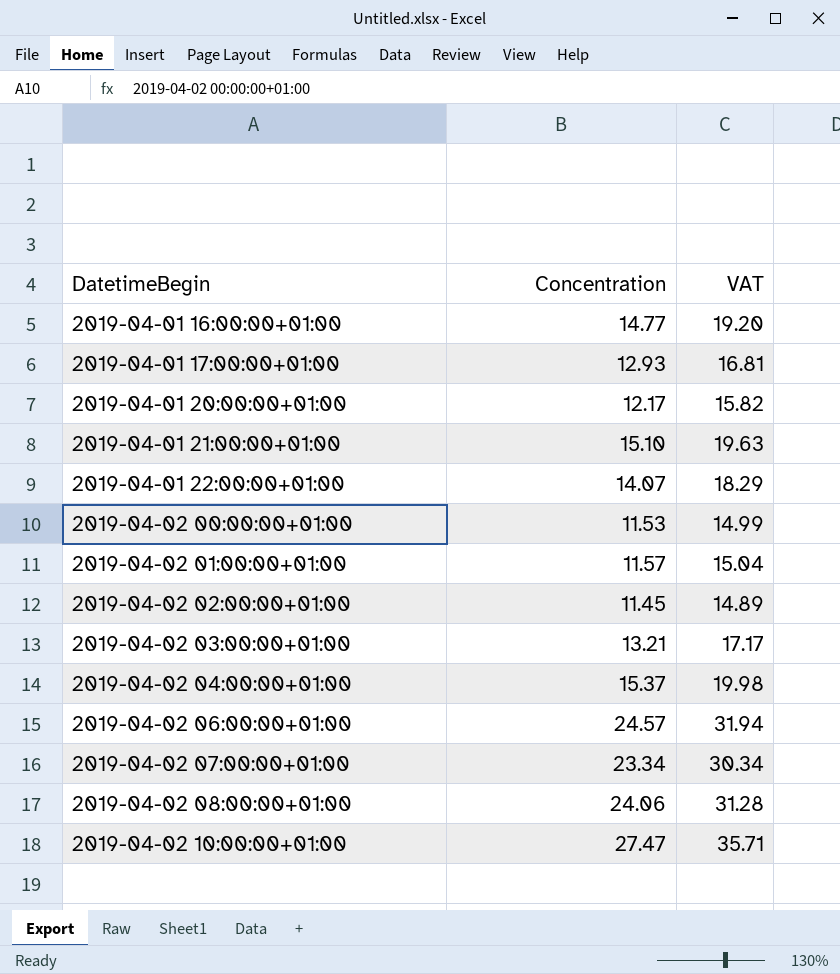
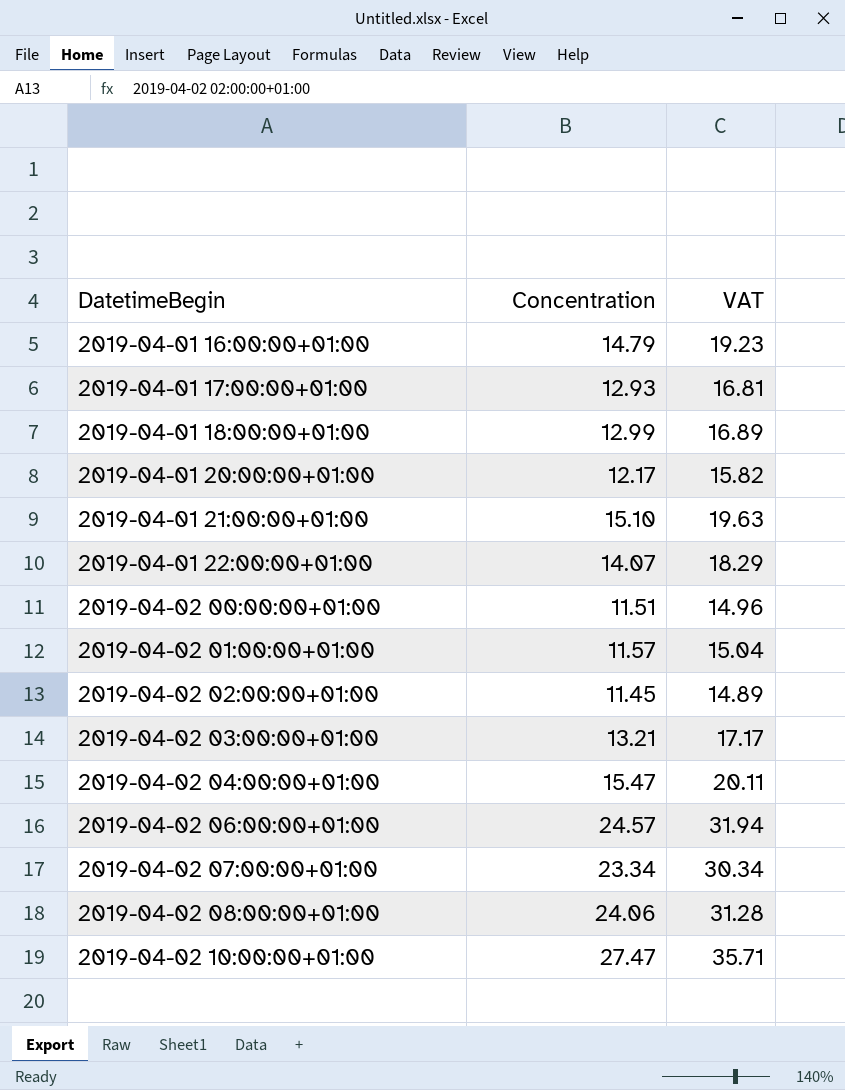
2019-04-01 16:00:00+01:00 | Concentration: 14.77 -> 14.79
2019-04-01 16:00:00+01:00 | VAT: 19.20 -> 19.23
row 2019-04-01 18:00:00+01:00: none -> 12.99 | 16.89
2019-04-02 00:00:00+01:00 | Concentration: 11.53 -> 11.51
2019-04-02 00:00:00+01:00 | VAT: 14.99 -> 14.96
2019-04-02 04:00:00+01:00 | Concentration: 15.37 -> 15.47
2019-04-02 04:00:00+01:00 | VAT: 19.98 -> 20.11

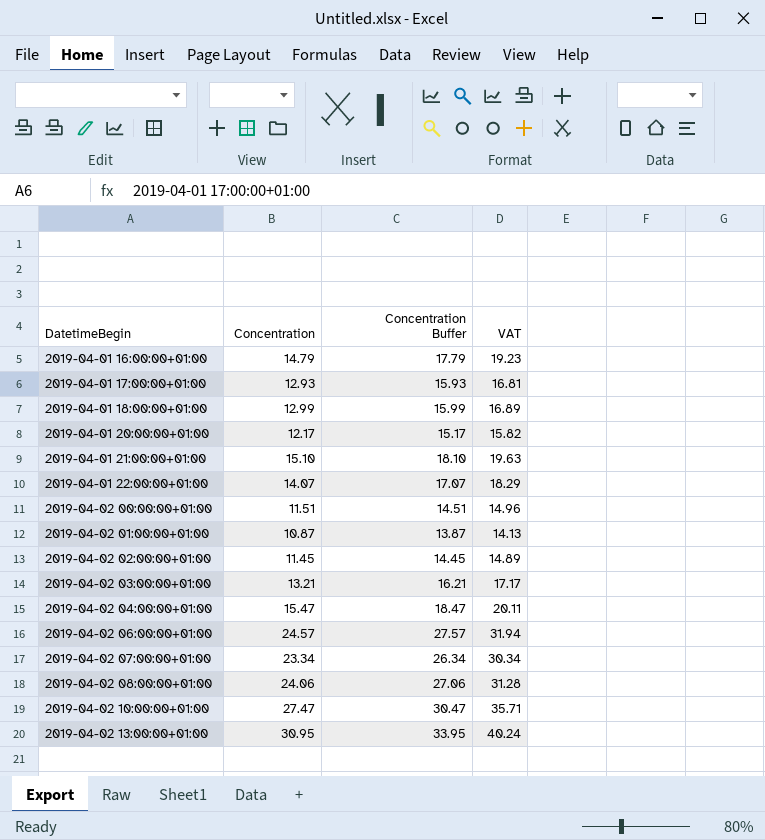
column Concentration Buffer | formula: none -> [Concentration] + 3
2019-04-02 01:00:00+01:00 | Concentration: 11.57 -> 10.87
2019-04-02 01:00:00+01:00 | VAT: 15.04 -> 14.13
row 2019-04-02 13:00:00+01:00: none -> 30.95 | 33.95 | 40.24

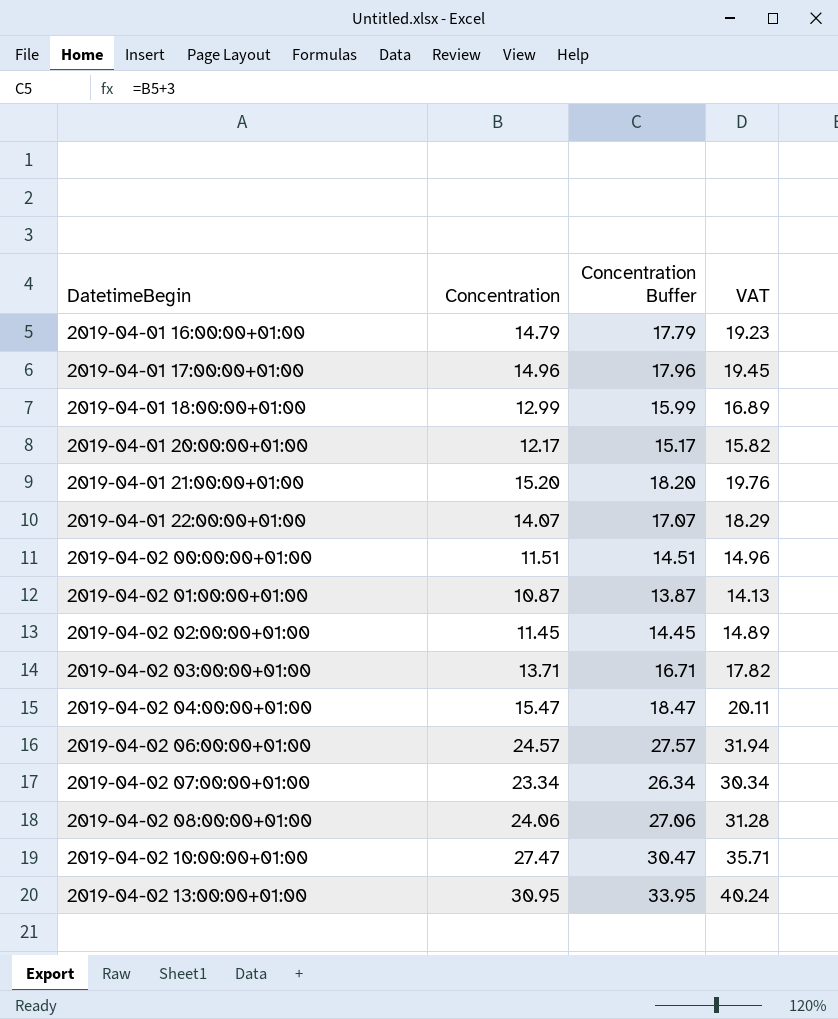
2019-04-01 17:00:00+01:00 | Concentration: 12.93 -> 14.96
2019-04-01 17:00:00+01:00 | Concentration Buffer: 15.93 -> 17.96
2019-04-01 17:00:00+01:00 | VAT: 16.81 -> 19.45
2019-04-01 21:00:00+01:00 | Concentration: 15.10 -> 15.20
2019-04-01 21:00:00+01:00 | Concentration Buffer: 18.10 -> 18.20
2019-04-01 21:00:00+01:00 | VAT: 19.63 -> 19.76
2019-04-02 03:00:00+01:00 | Concentration: 13.21 -> 13.71
2019-04-02 03:00:00+01:00 | Concentration Buffer: 16.21 -> 16.71
2019-04-02 03:00:00+01:00 | VAT: 17.17 -> 17.82

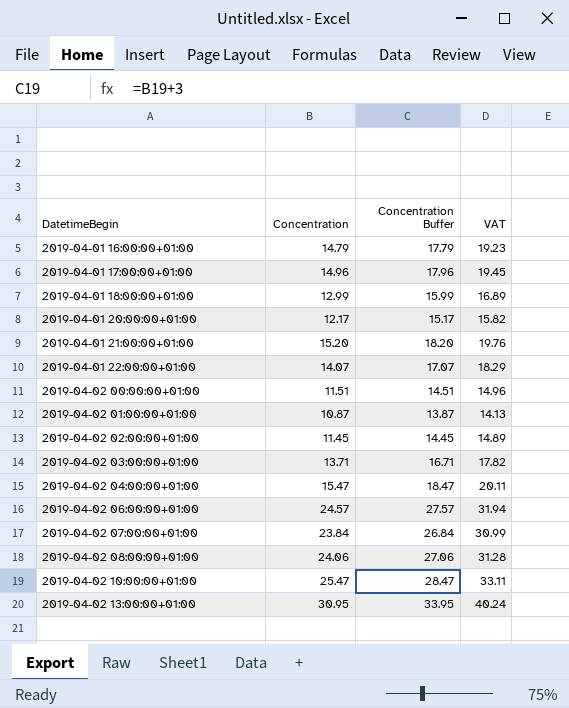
2019-04-02 07:00:00+01:00 | Concentration: 23.34 -> 23.84
2019-04-02 07:00:00+01:00 | Concentration Buffer: 26.34 -> 26.84
2019-04-02 07:00:00+01:00 | VAT: 30.34 -> 30.99
2019-04-02 10:00:00+01:00 | Concentration: 27.47 -> 25.47
2019-04-02 10:00:00+01:00 | Concentration Buffer: 30.47 -> 28.47
2019-04-02 10:00:00+01:00 | VAT: 35.71 -> 33.11

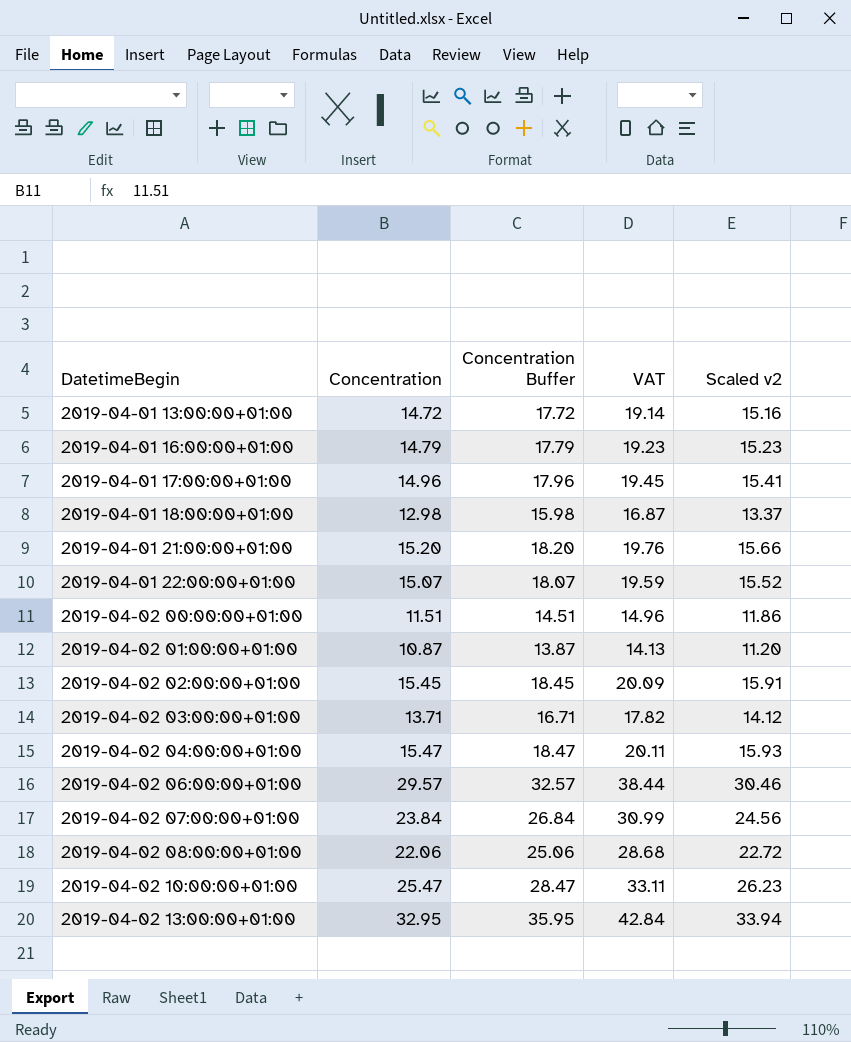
column Scaled v2 | formula: none -> [Concentration] * 1.03
row 2019-04-01 20:00:00+01:00: 12.17 | 15.17 | 15.82 -> none
row 2019-04-01 13:00:00+01:00: none -> 14.72 | 17.72 | 19.14 | 15.16
2019-04-01 18:00:00+01:00 | Concentration: 12.99 -> 12.98
2019-04-01 18:00:00+01:00 | Concentration Buffer: 15.99 -> 15.98
2019-04-01 18:00:00+01:00 | VAT: 16.89 -> 16.87
2019-04-01 22:00:00+01:00 | Concentration: 14.07 -> 15.07
2019-04-01 22:00:00+01:00 | Concentration Buffer: 17.07 -> 18.07
2019-04-01 22:00:00+01:00 | VAT: 18.29 -> 19.59
2019-04-02 02:00:00+01:00 | Concentration: 11.45 -> 15.45
2019-04-02 02:00:00+01:00 | Concentration Buffer: 14.45 -> 18.45
2019-04-02 02:00:00+01:00 | VAT: 14.89 -> 20.09
2019-04-02 06:00:00+01:00 | Concentration: 24.57 -> 29.57
2019-04-02 06:00:00+01:00 | Concentration Buffer: 27.57 -> 32.57
2019-04-02 06:00:00+01:00 | VAT: 31.94 -> 38.44
2019-04-02 08:00:00+01:00 | Concentration: 24.06 -> 22.06
2019-04-02 08:00:00+01:00 | Concentration Buffer: 27.06 -> 25.06
2019-04-02 08:00:00+01:00 | VAT: 31.28 -> 28.68
2019-04-02 13:00:00+01:00 | Concentration: 30.95 -> 32.95
2019-04-02 13:00:00+01:00 | Concentration Buffer: 33.95 -> 35.95
2019-04-02 13:00:00+01:00 | VAT: 40.24 -> 42.84

